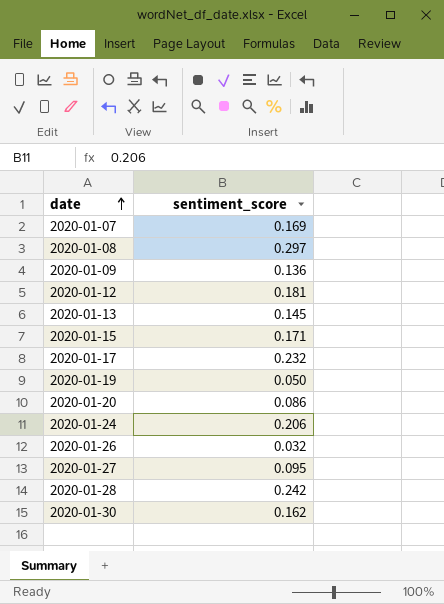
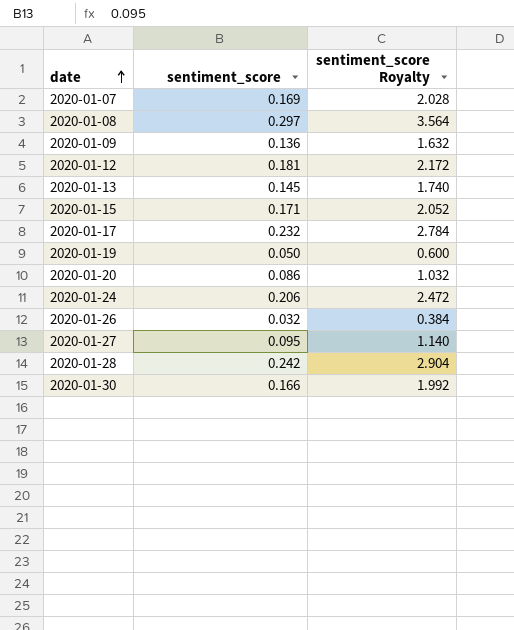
column sentiment_score Royalty | formula: none -> [sentiment_score] * 12
2020-01-30 | sentiment_score: 0.162 -> 0.166

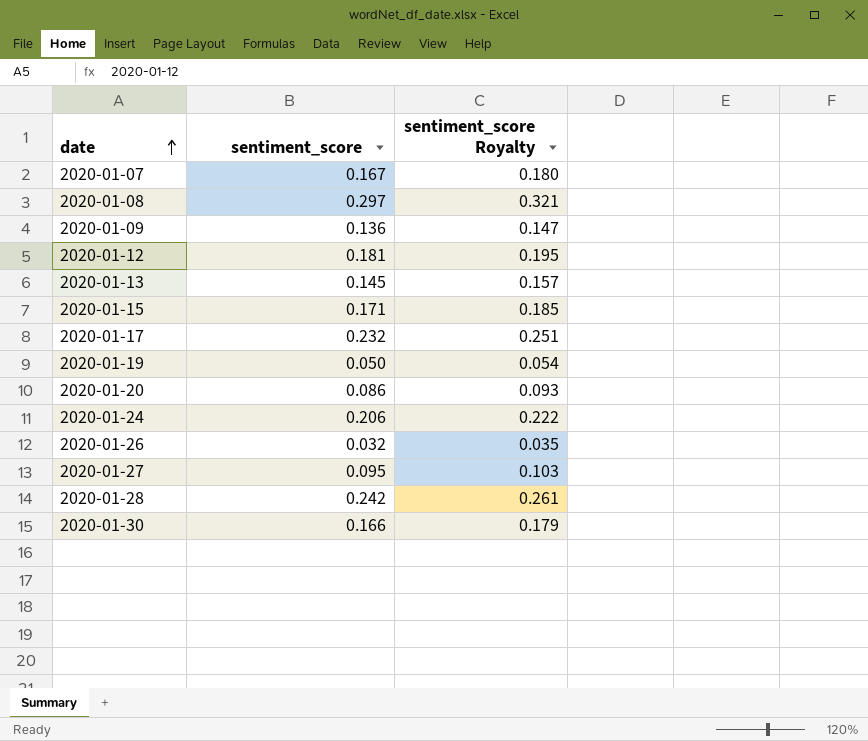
column sentiment_score Royalty | formula: [sentiment_score] * 12 -> [sentiment_score] * 1.08
2020-01-07 | sentiment_score: 0.169 -> 0.167

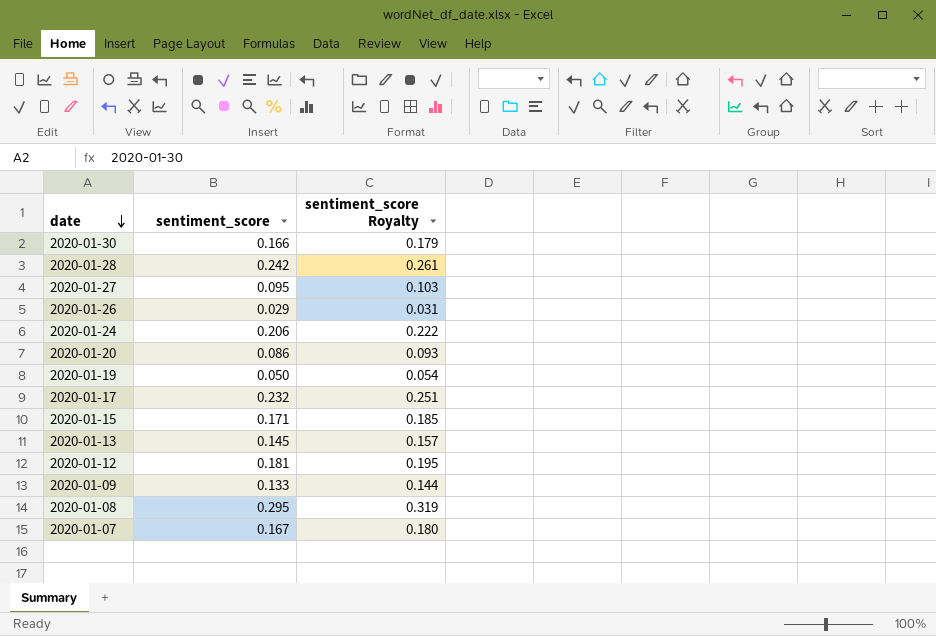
row order: date ascending -> date descending
2020-01-26 | sentiment_score: 0.032 -> 0.029
2020-01-26 | sentiment_score Royalty: 0.035 -> 0.031
2020-01-09 | sentiment_score: 0.136 -> 0.133
2020-01-09 | sentiment_score Royalty: 0.147 -> 0.144
2020-01-08 | sentiment_score: 0.297 -> 0.295
2020-01-08 | sentiment_score Royalty: 0.321 -> 0.319

